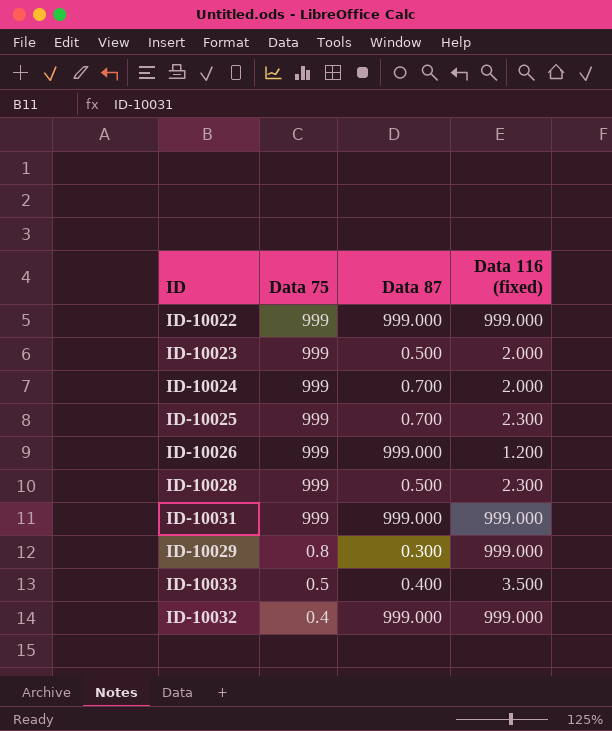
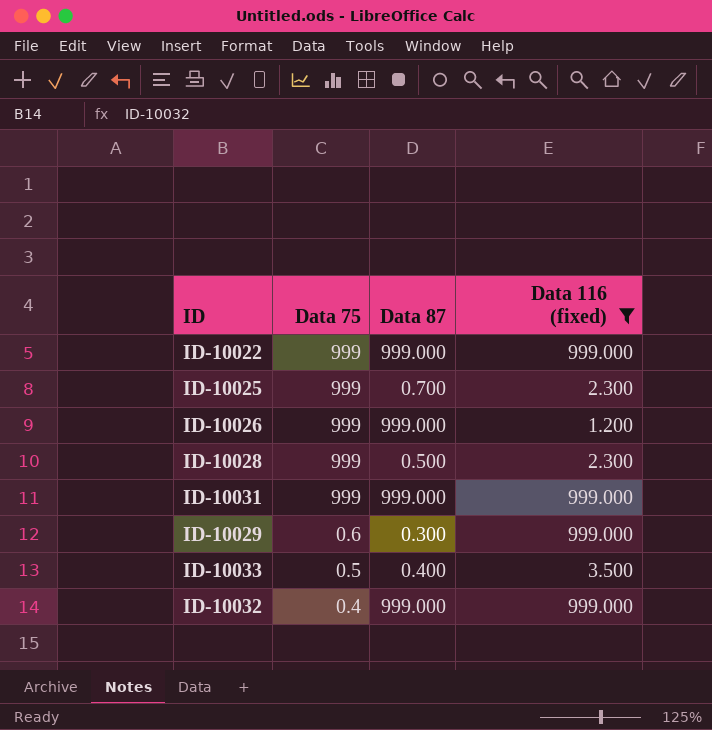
filter: none -> Data 116 (fixed) != 2.000
ID-10029 | Data 75: 0.8 -> 0.6

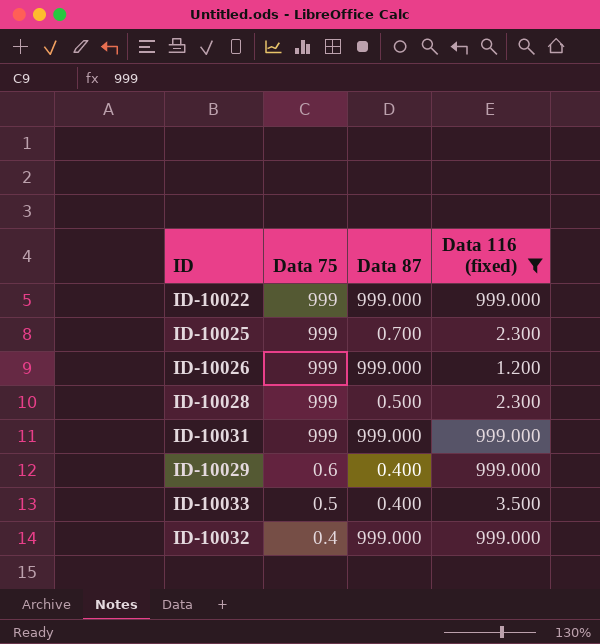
ID-10029 | Data 87: 0.300 -> 0.400

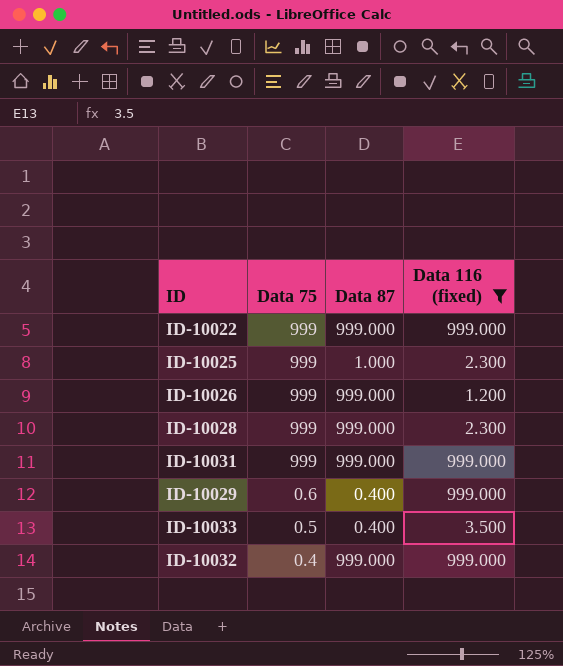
ID-10025 | Data 87: 0.700 -> 1.000
ID-10028 | Data 87: 0.500 -> 999.000

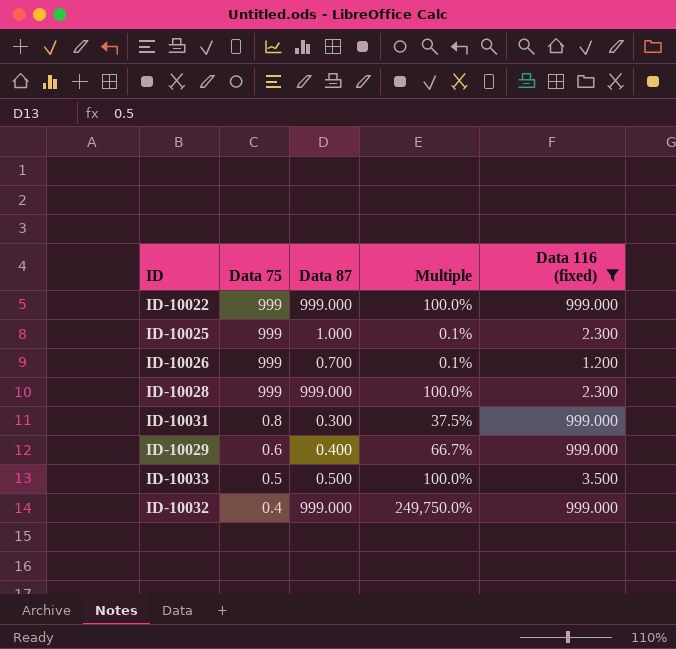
column Multiple | formula: none -> [Data 87] / [Data 75]
ID-10026 | Data 87: 999.000 -> 0.700
ID-10031 | Data 75: 999 -> 0.8
ID-10031 | Data 87: 999.000 -> 0.300
ID-10033 | Data 87: 0.400 -> 0.500

